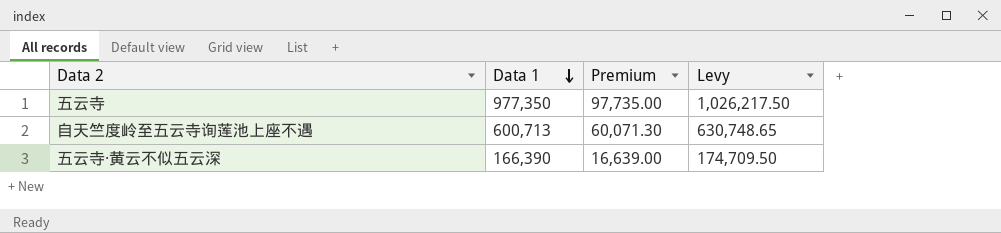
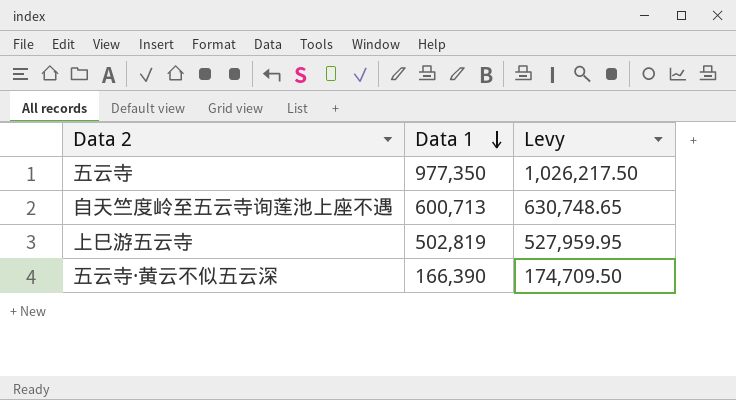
column Premium | formula: [Data 1] * 0.1 -> none
row 上巳游五云寺: none -> 502,819 | 527,959.95

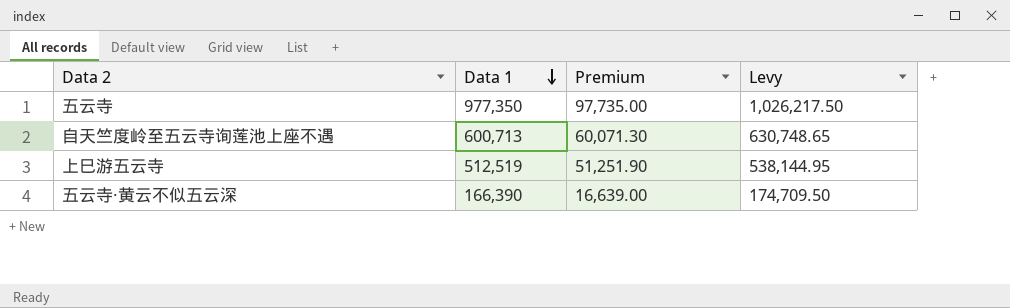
column Premium | formula: none -> [Data 1] * 0.1
上巳游五云寺 | Data 1: 502,819 -> 512,519
上巳游五云寺 | Levy: 527,959.95 -> 538,144.95

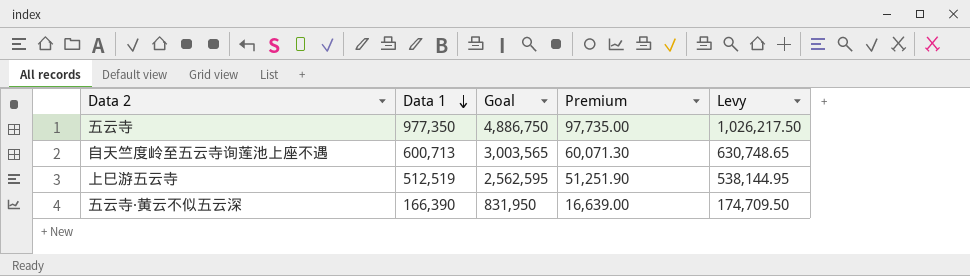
column Goal | formula: none -> [Data 1] * 5

